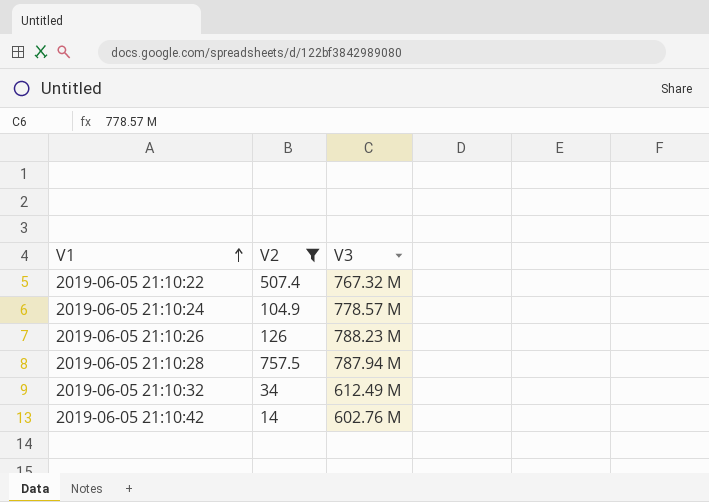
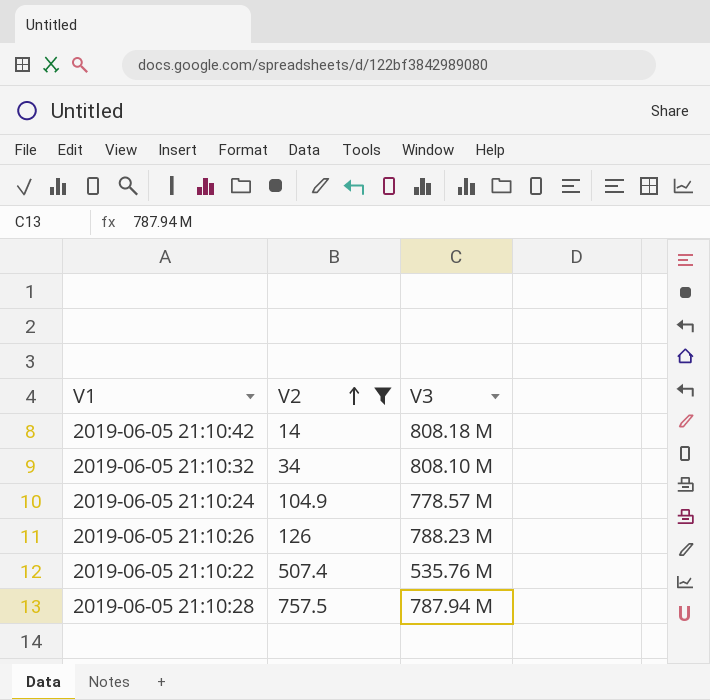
row order: V1 ascending -> V2 ascending
2019-06-05 21:10:42 | V3: 602.76 M -> 808.18 M
2019-06-05 21:10:32 | V3: 612.49 M -> 808.10 M
2019-06-05 21:10:22 | V3: 767.32 M -> 535.76 M

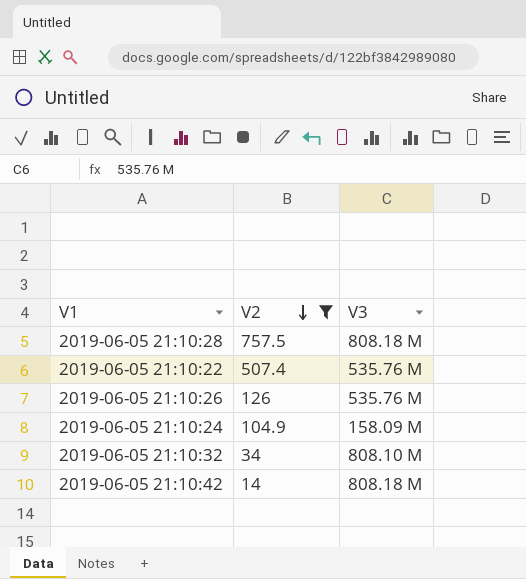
row order: V2 ascending -> V2 descending
2019-06-05 21:10:28 | V3: 787.94 M -> 808.18 M
2019-06-05 21:10:26 | V3: 788.23 M -> 535.76 M
2019-06-05 21:10:24 | V3: 778.57 M -> 158.09 M

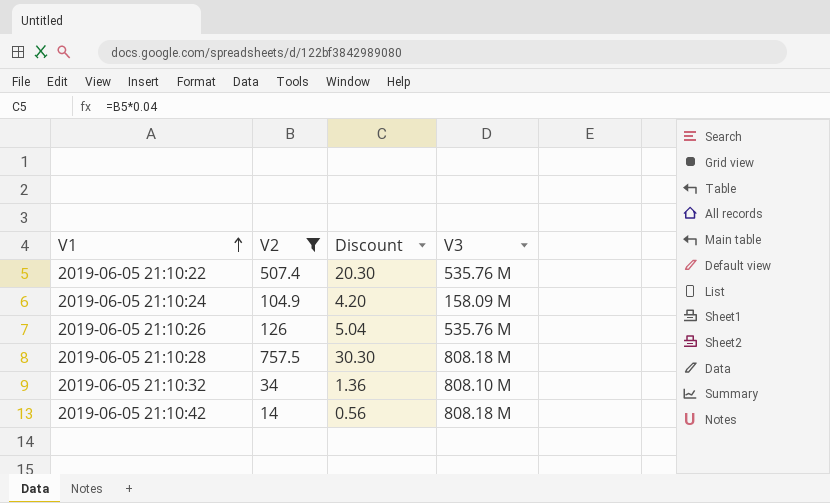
row order: V2 descending -> V1 ascending
column Discount | formula: none -> [V2] * 0.04

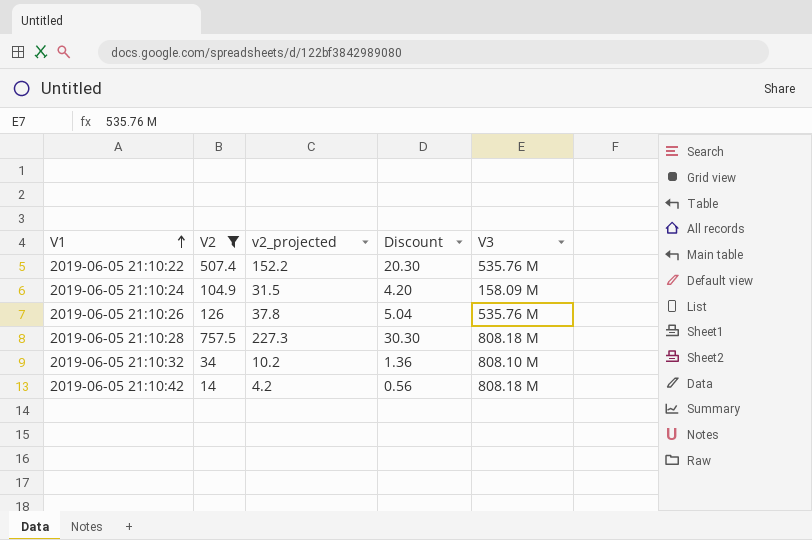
column v2_projected | formula: none -> [V2] * 0.3

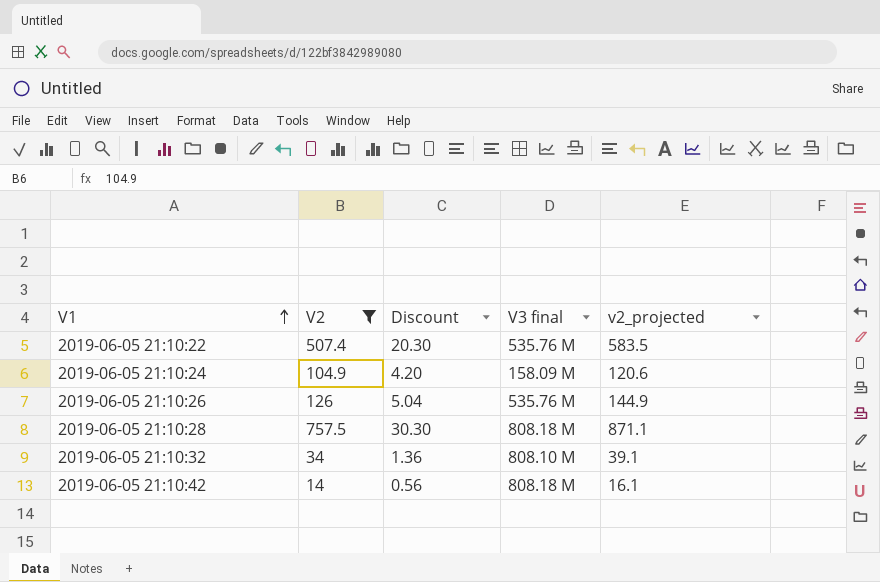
column name: V3 -> V3 final
column v2_projected | formula: [V2] * 0.3 -> [V2] * 1.15
column v2_projected | position: 3 -> 5

